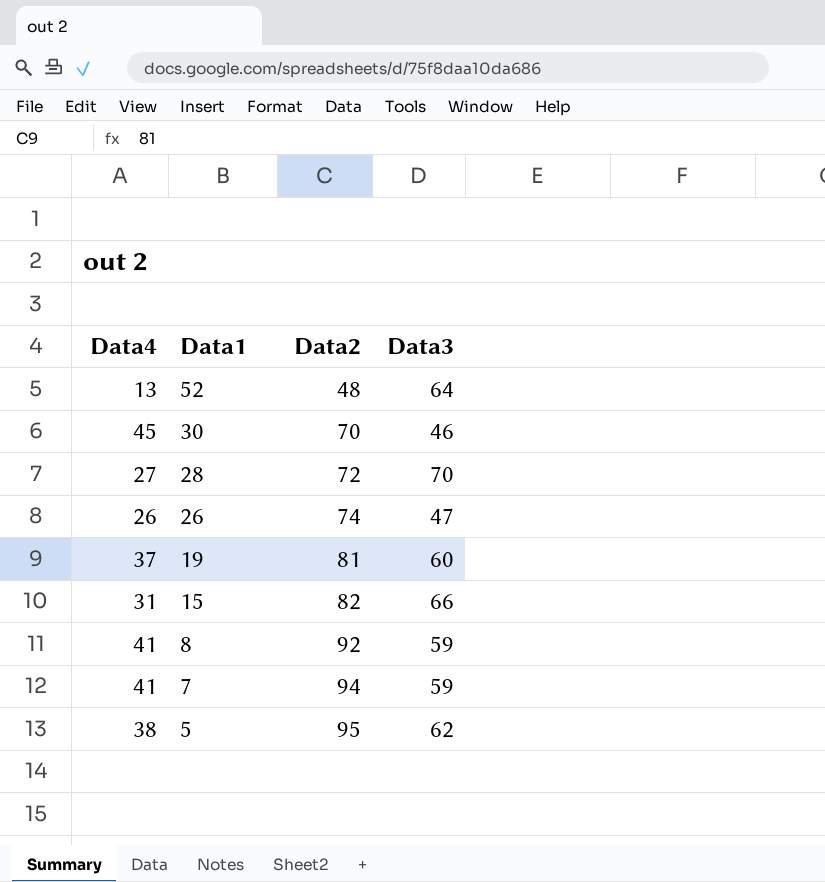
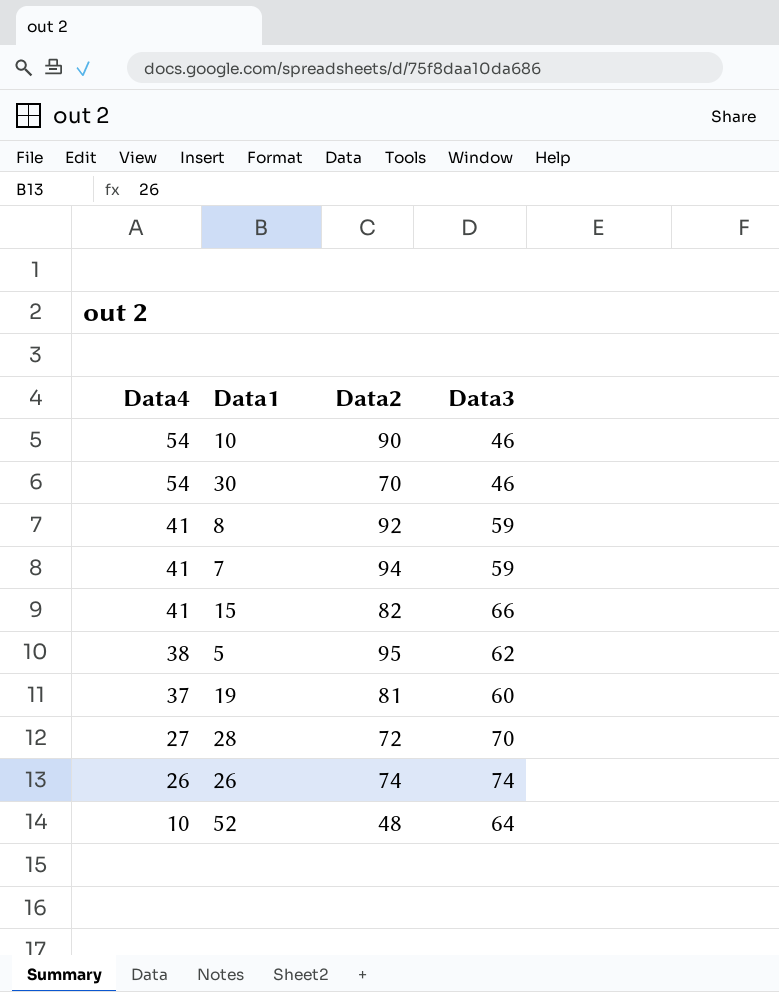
row order: Data1 descending -> Data4 descending
row 10: none -> 54 | 90 | 46
30 | Data4: 45 -> 54
15 | Data4: 31 -> 41
26 | Data3: 47 -> 74
52 | Data4: 13 -> 10

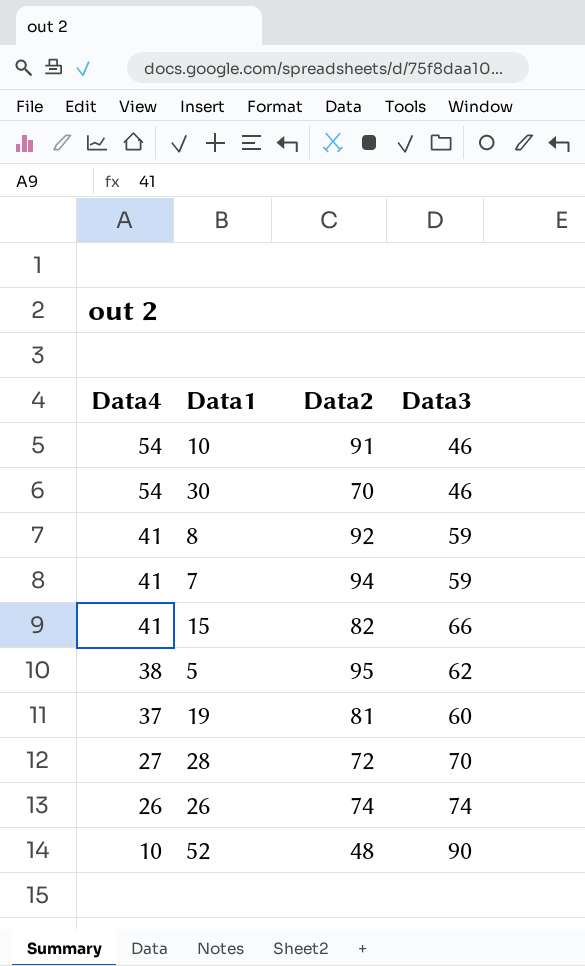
10 | Data2: 90 -> 91
52 | Data3: 64 -> 90

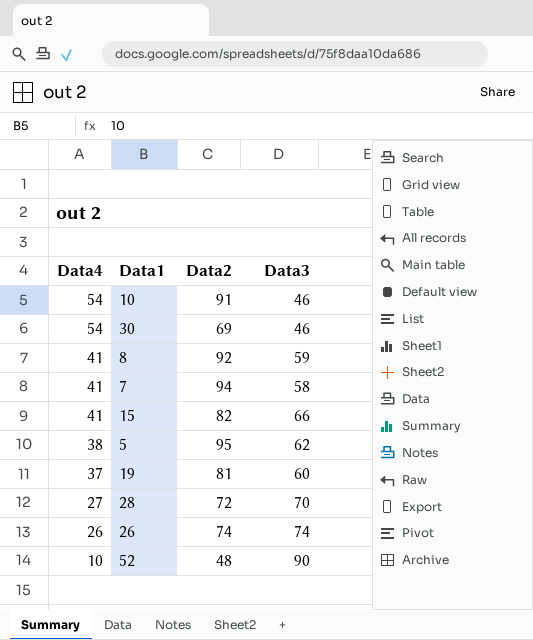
30 | Data2: 70 -> 69
7 | Data3: 59 -> 58

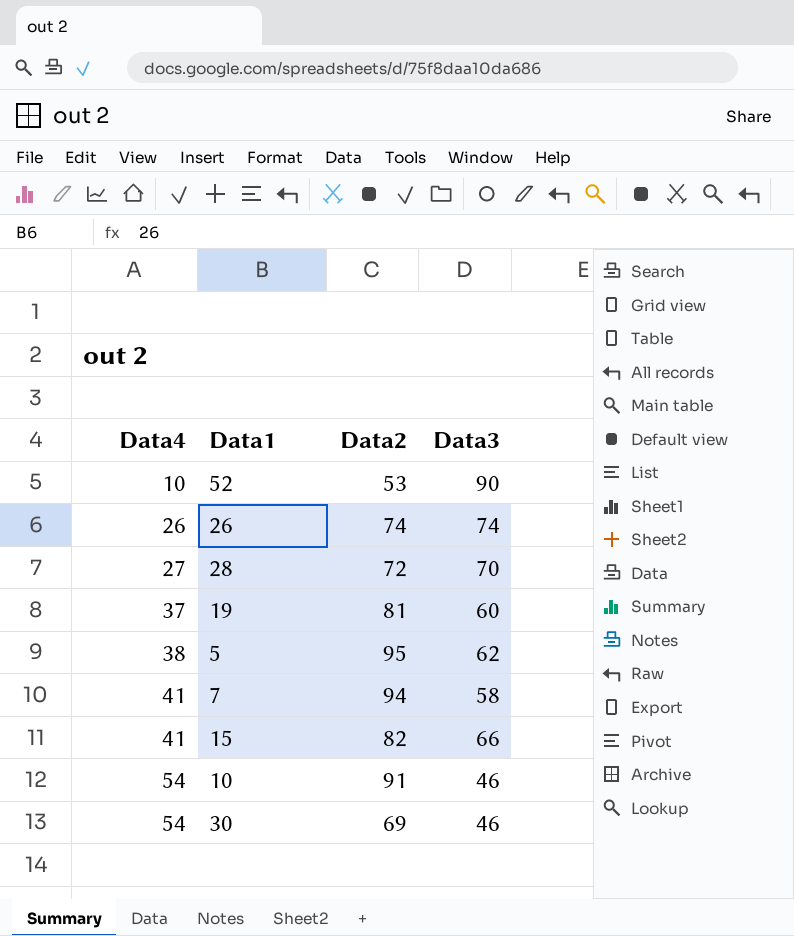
row order: Data4 descending -> Data4 ascending
row 8: 41 | 92 | 59 -> none
52 | Data2: 48 -> 53

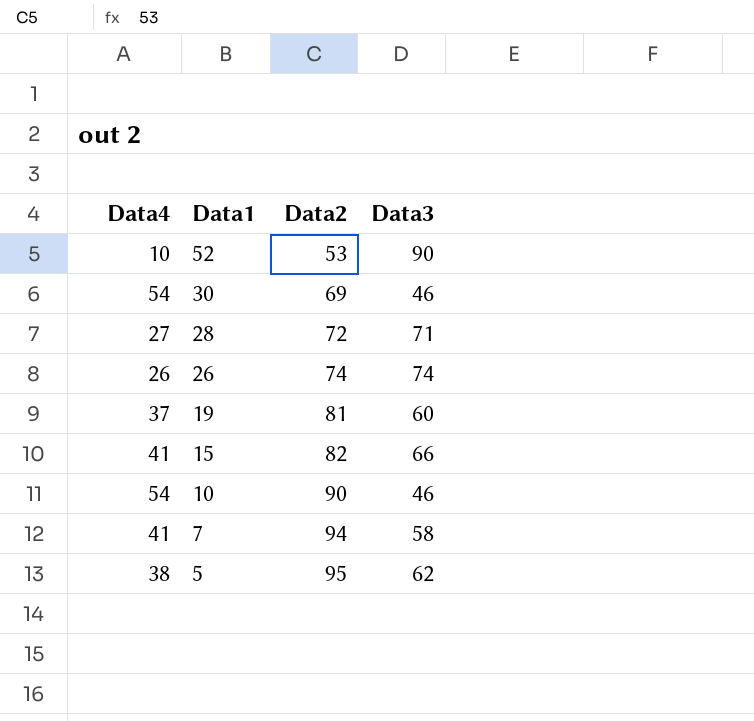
row order: Data4 ascending -> Data1 descending
28 | Data3: 70 -> 71
10 | Data2: 91 -> 90

